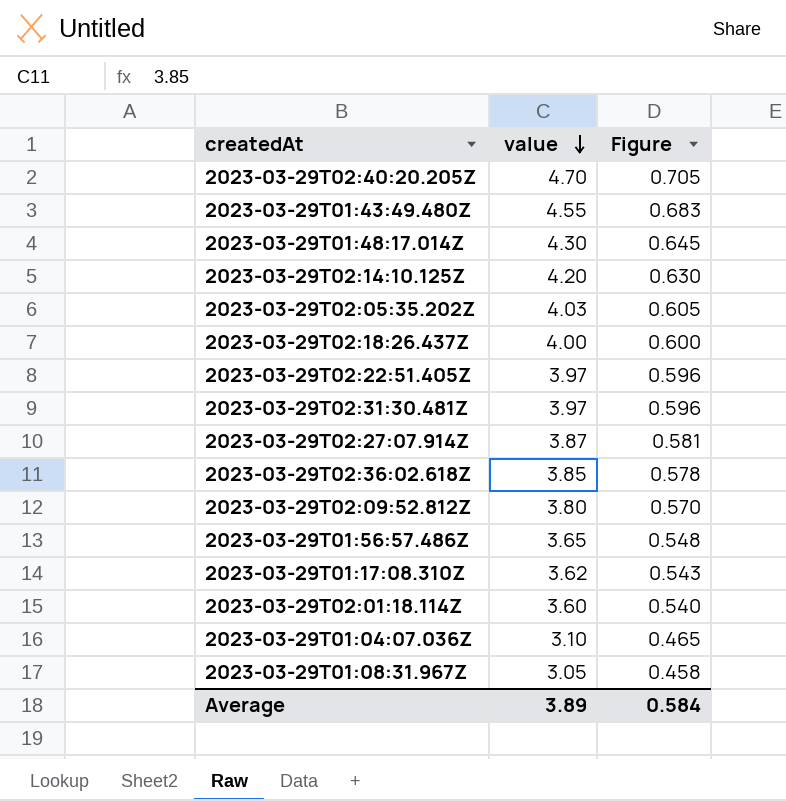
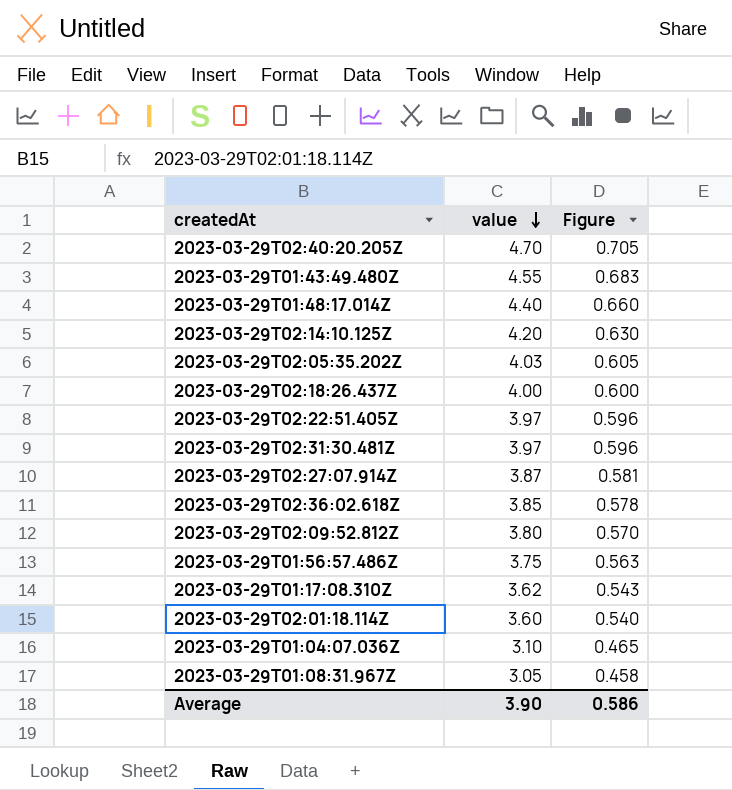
2023-03-29T01:48:17.014Z | value: 4.30 -> 4.40
2023-03-29T01:48:17.014Z | Figure: 0.645 -> 0.660
2023-03-29T01:56:57.486Z | value: 3.65 -> 3.75
2023-03-29T01:56:57.486Z | Figure: 0.548 -> 0.563
Average | value: 3.89 -> 3.90
Average | Figure: 0.584 -> 0.586

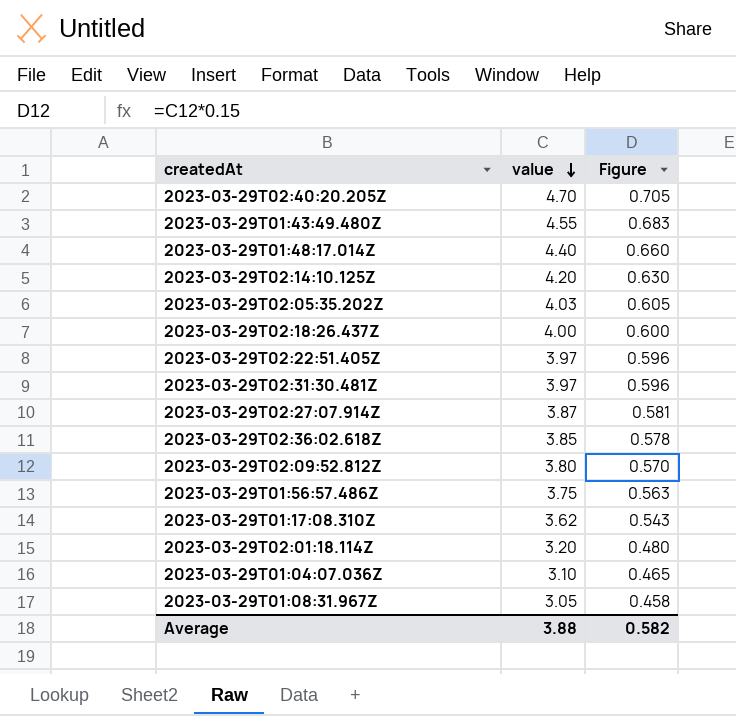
2023-03-29T02:01:18.114Z | value: 3.60 -> 3.20
2023-03-29T02:01:18.114Z | Figure: 0.540 -> 0.480
Average | value: 3.90 -> 3.88
Average | Figure: 0.586 -> 0.582

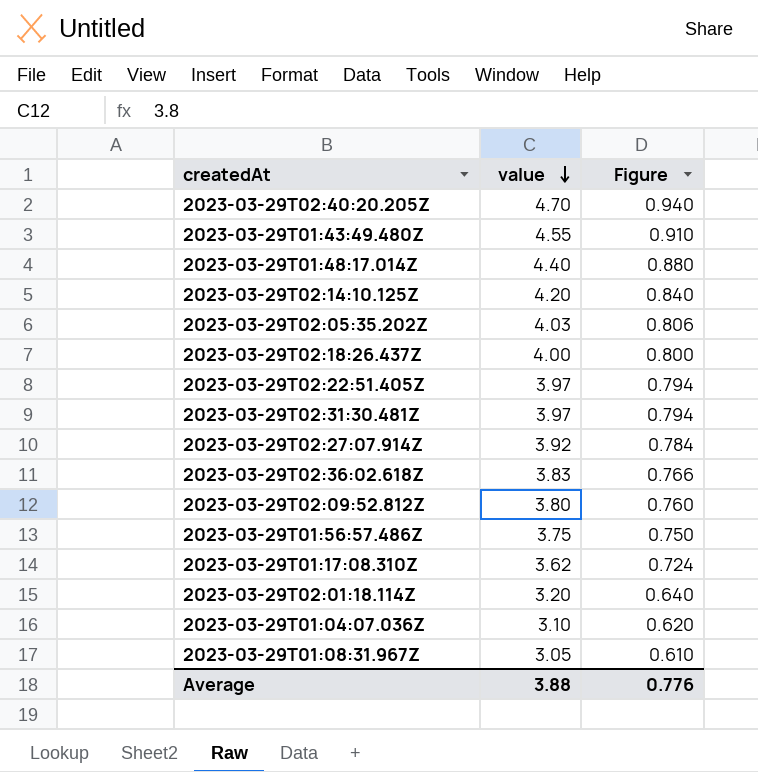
column Figure | formula: [value] * 0.15 -> [value] * 0.2
2023-03-29T02:27:07.914Z | value: 3.87 -> 3.92
2023-03-29T02:36:02.618Z | value: 3.85 -> 3.83
Average | Figure: 0.582 -> 0.776

